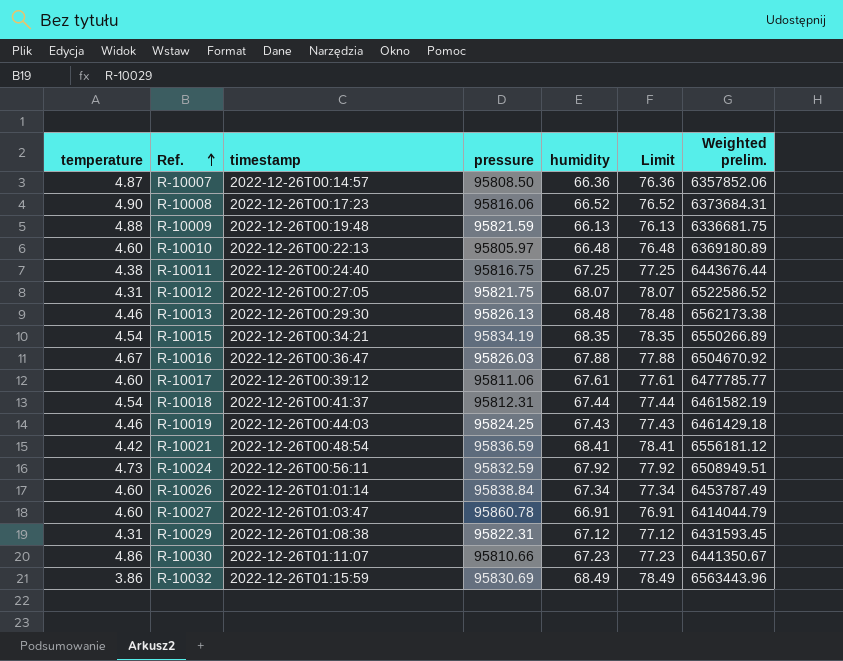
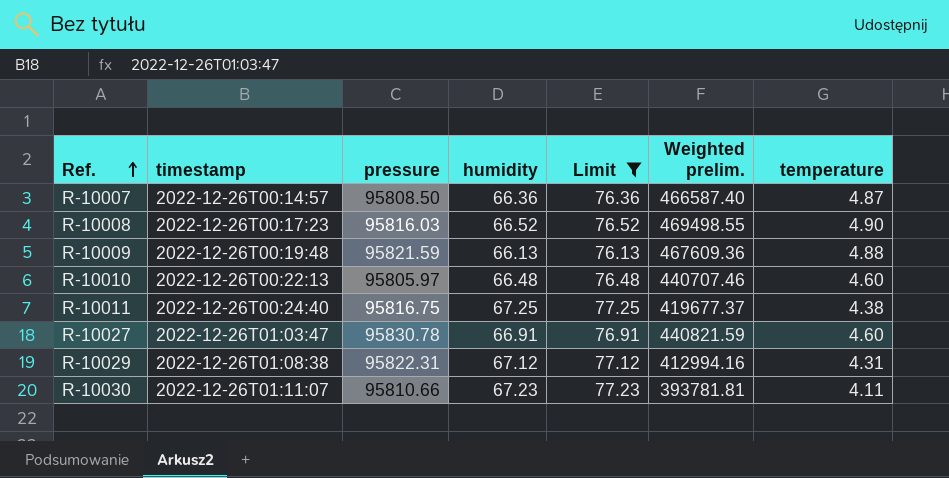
filter: none -> Limit <= 77.25
column Weighted prelim. | formula: [pressure] * [humidity] -> [pressure] * [temperature]
column temperature | position: 1 -> 7
R-10008 | pressure: 95816.06 -> 95816.03
R-10027 | pressure: 95860.78 -> 95830.78
R-10030 | temperature: 4.86 -> 4.11

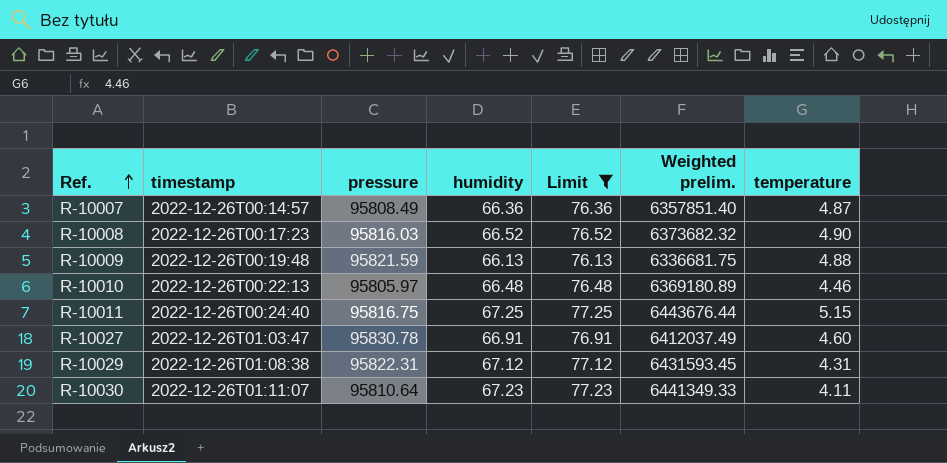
column Weighted prelim. | formula: [pressure] * [temperature] -> [pressure] * [humidity]
R-10007 | pressure: 95808.50 -> 95808.49
R-10010 | temperature: 4.60 -> 4.46
R-10011 | temperature: 4.38 -> 5.15
R-10030 | pressure: 95810.66 -> 95810.64

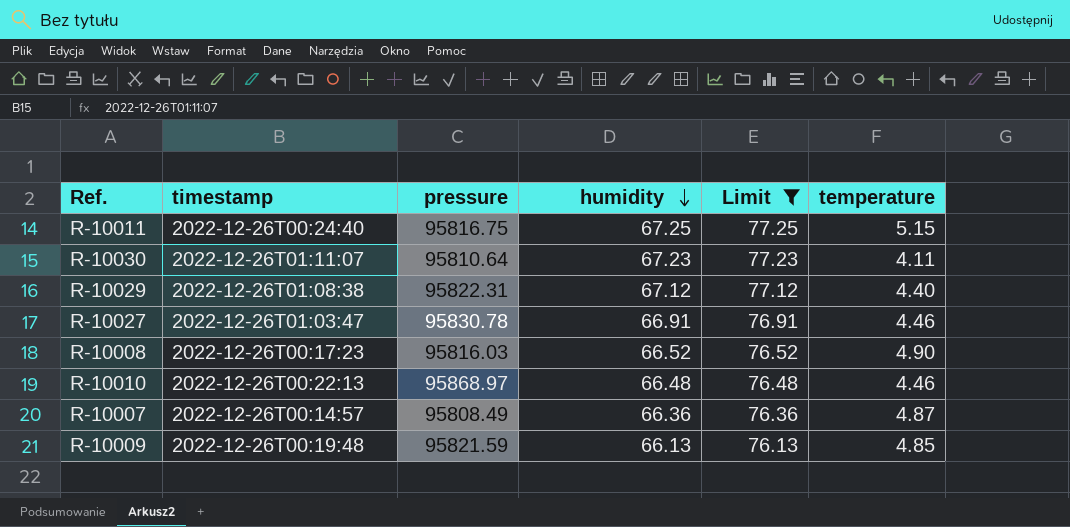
row order: Ref. ascending -> humidity descending
column Weighted prelim. | formula: [pressure] * [humidity] -> none
R-10029 | temperature: 4.31 -> 4.40
R-10027 | temperature: 4.60 -> 4.46
R-10010 | pressure: 95805.97 -> 95868.97
R-10009 | temperature: 4.88 -> 4.85

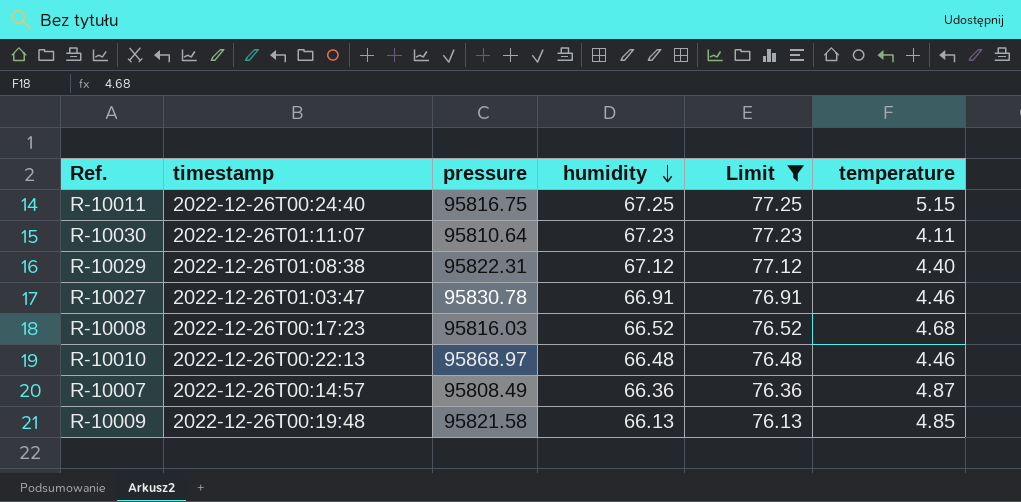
R-10008 | temperature: 4.90 -> 4.68
R-10009 | pressure: 95821.59 -> 95821.58

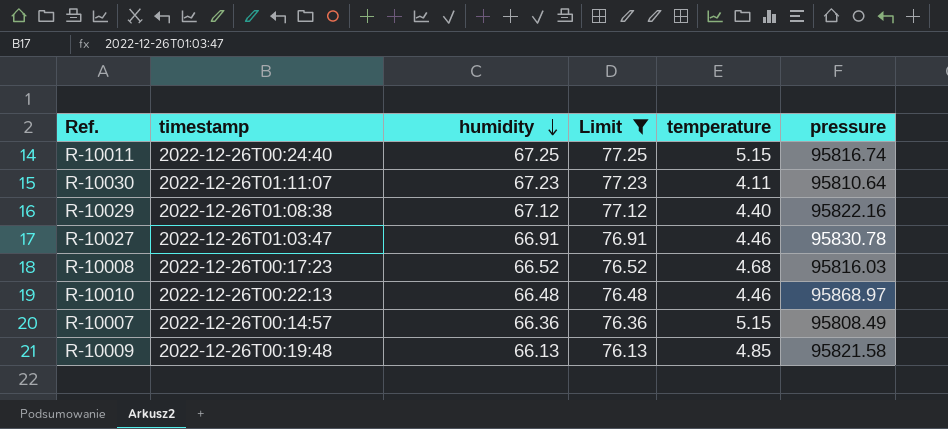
column pressure | position: 3 -> 6
R-10011 | pressure: 95816.75 -> 95816.74
R-10029 | pressure: 95822.31 -> 95822.16
R-10007 | temperature: 4.87 -> 5.15

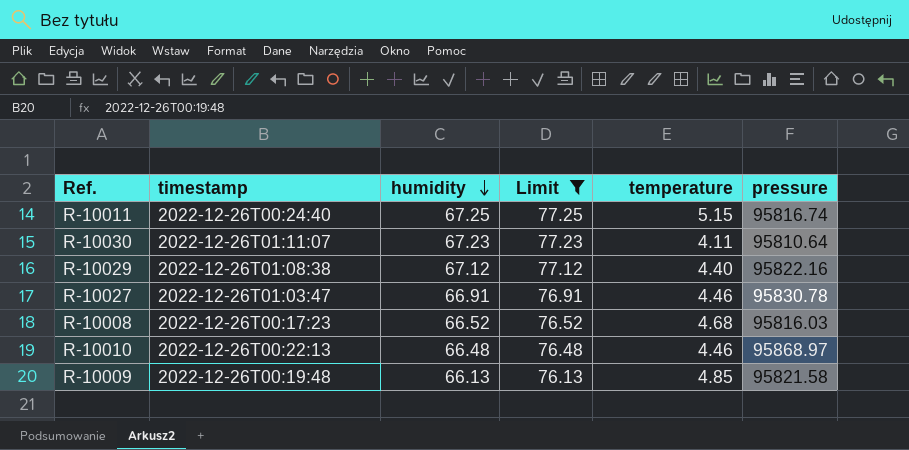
row R-10007: 2022-12-26T00:14:57 | 66.36 | 76.36 | 5.15 | 95808.49 -> none

